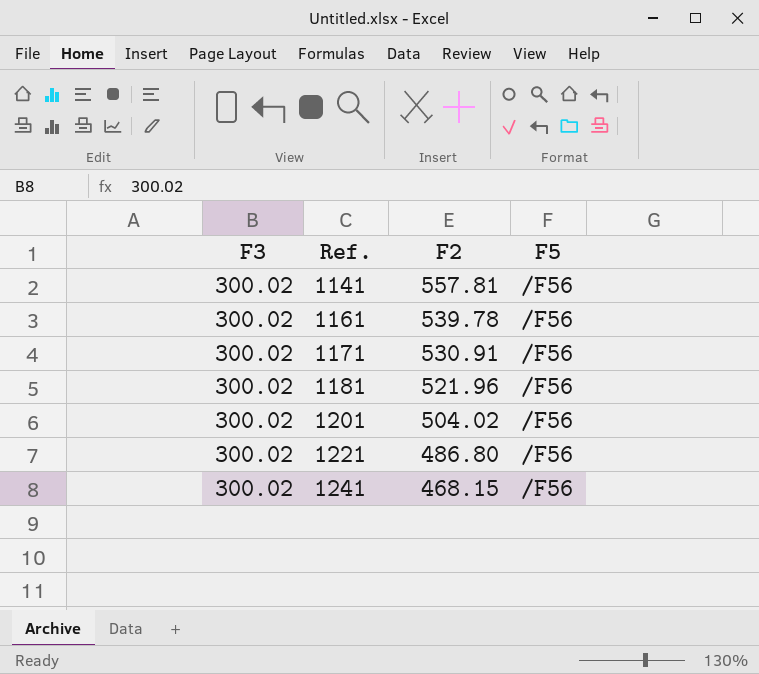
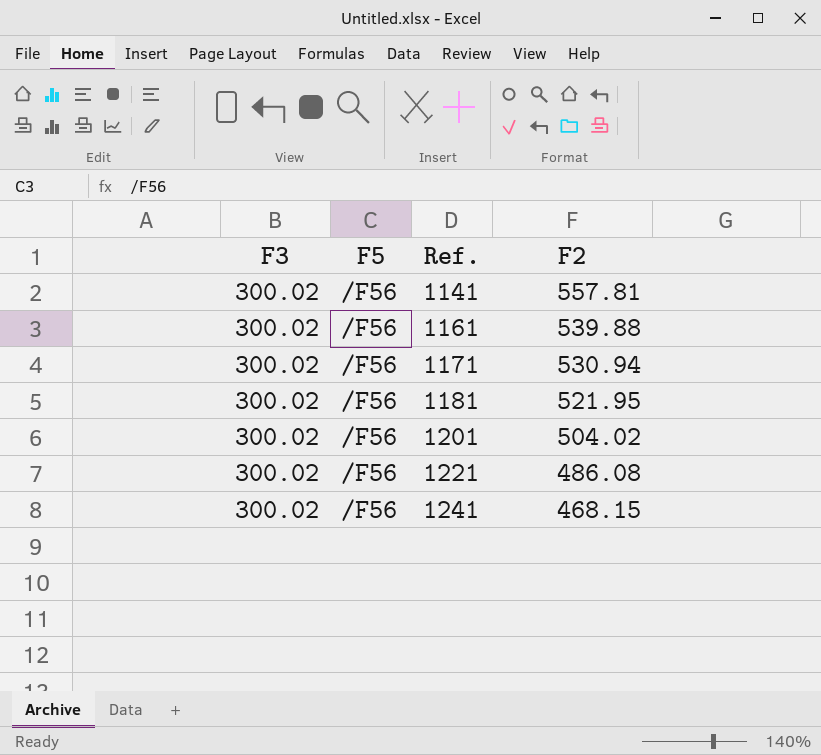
column F5 | position: 4 -> 2
1161 | F2: 539.78 -> 539.88
1171 | F2: 530.91 -> 530.94
1181 | F2: 521.96 -> 521.95
1221 | F2: 486.80 -> 486.08

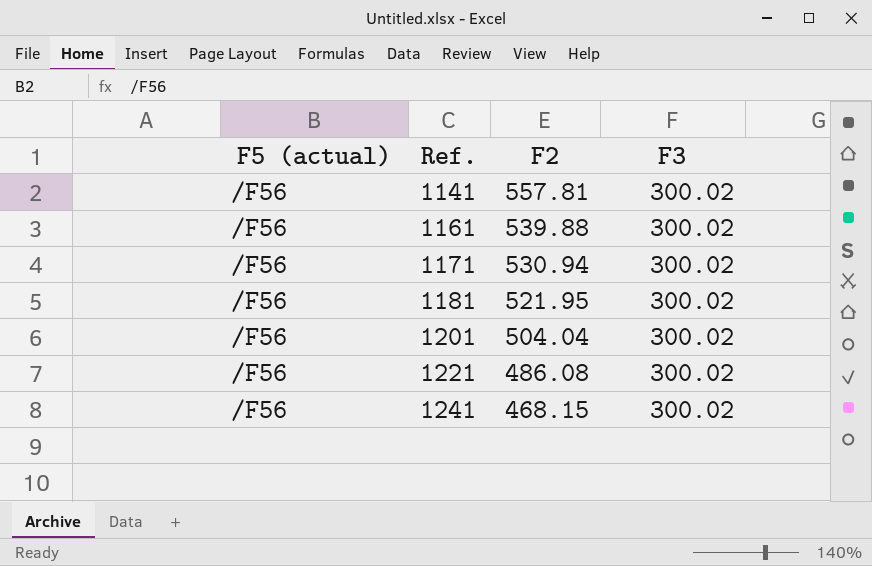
column name: F5 -> F5 (actual)
column F3 | position: 1 -> 4
1201 | F2: 504.02 -> 504.04

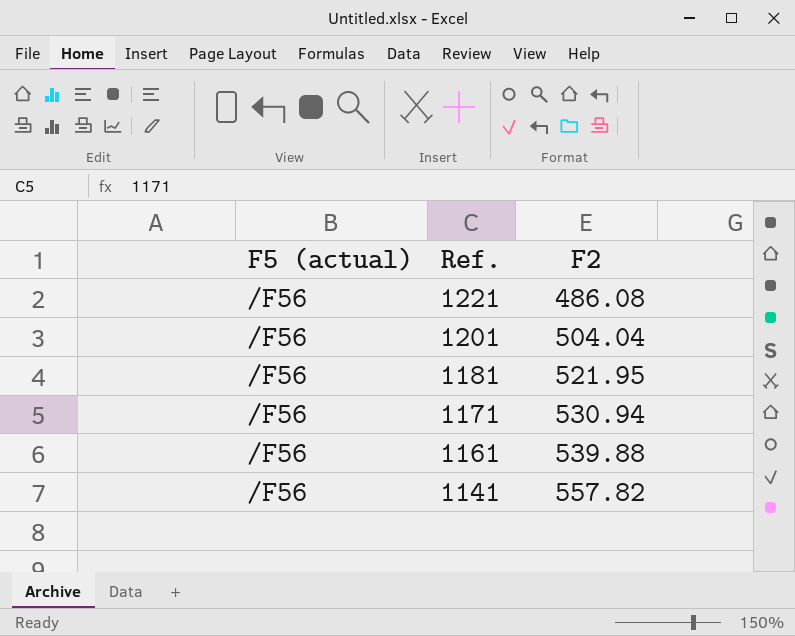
row order: Ref. ascending -> Ref. descending
column F3 | position: 4 -> none
row 1241: /F56 | 468.15 | 300.02 -> none
1141 | F2: 557.81 -> 557.82

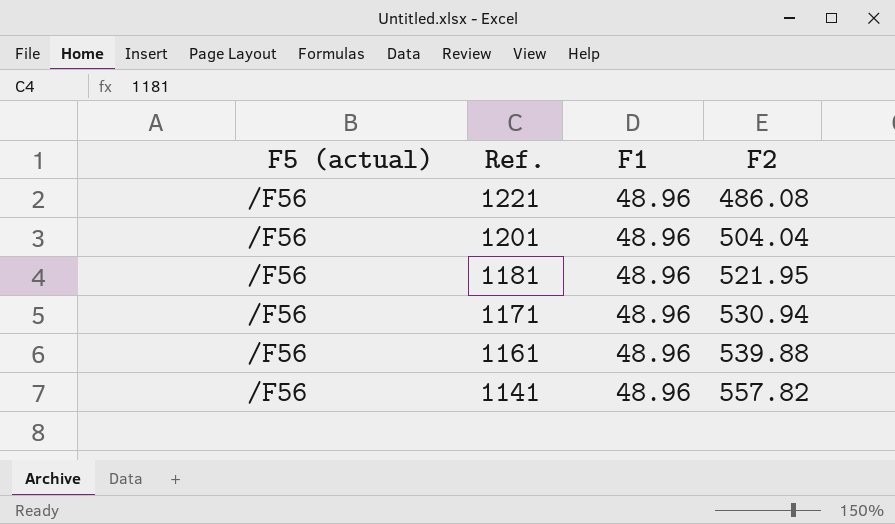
column F1 | position: none -> 3

